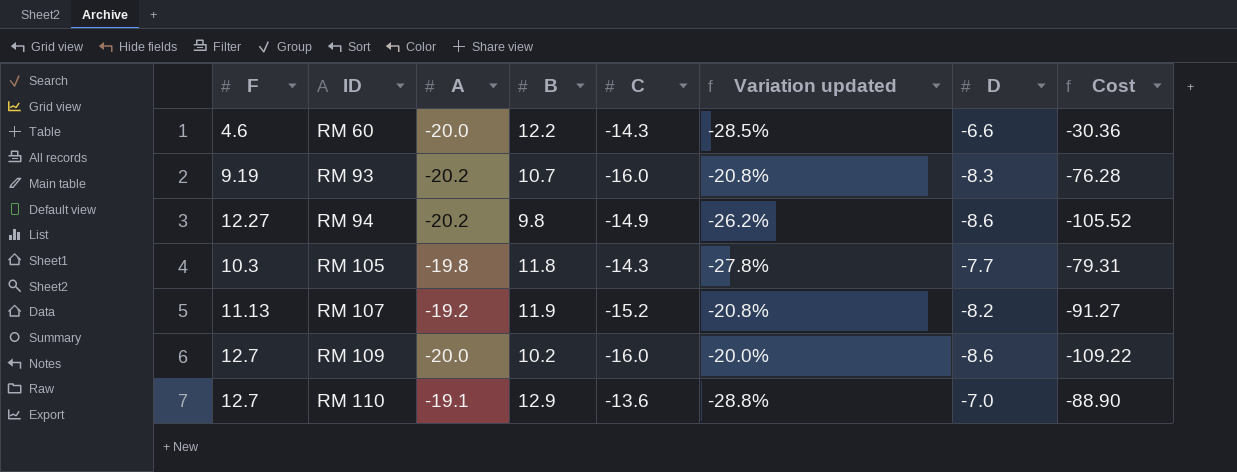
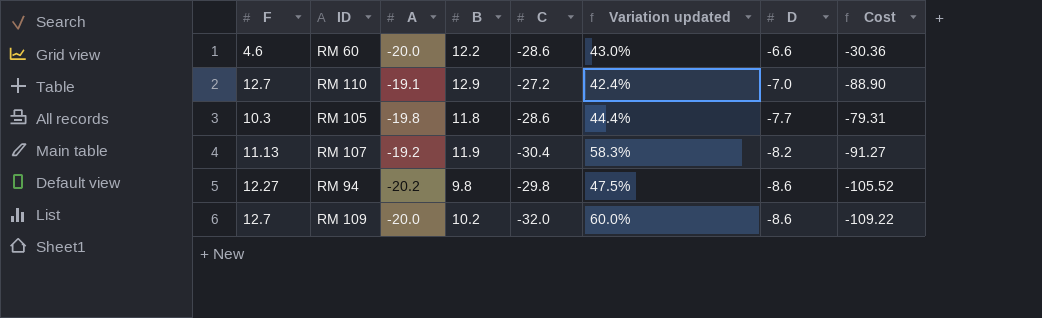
row order: ID ascending -> D descending
row RM 93: 9.19 | -20.2 | 10.7 | -16.0 | -20.8% | -8.3 | -76.28 -> none
RM 60 | C: -14.3 -> -28.6
RM 60 | Variation updated: -28.5% -> 43.0%
RM 110 | C: -13.6 -> -27.2
RM 110 | Variation updated: -28.8% -> 42.4%
RM 105 | C: -14.3 -> -28.6
RM 105 | Variation updated: -27.8% -> 44.4%
RM 107 | C: -15.2 -> -30.4
RM 107 | Variation updated: -20.8% -> 58.3%
RM 94 | C: -14.9 -> -29.8
RM 94 | Variation updated: -26.2% -> 47.5%
RM 109 | C: -16.0 -> -32.0
RM 109 | Variation updated: -20.0% -> 60.0%

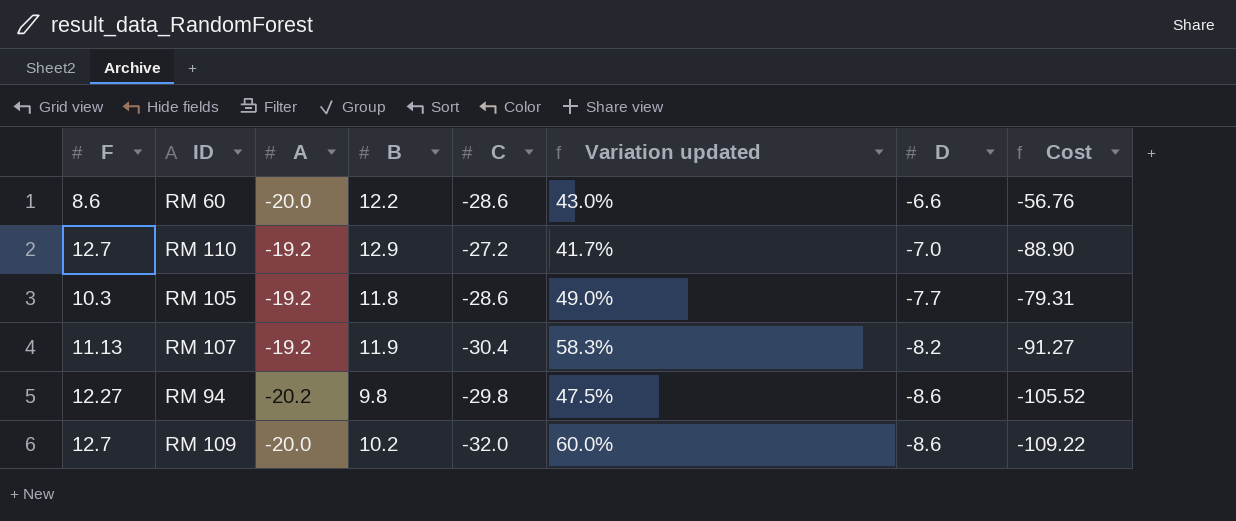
RM 60 | F: 4.6 -> 8.6
RM 60 | Cost: -30.36 -> -56.76
RM 110 | A: -19.1 -> -19.2
RM 110 | Variation updated: 42.4% -> 41.7%
RM 105 | A: -19.8 -> -19.2
RM 105 | Variation updated: 44.4% -> 49.0%

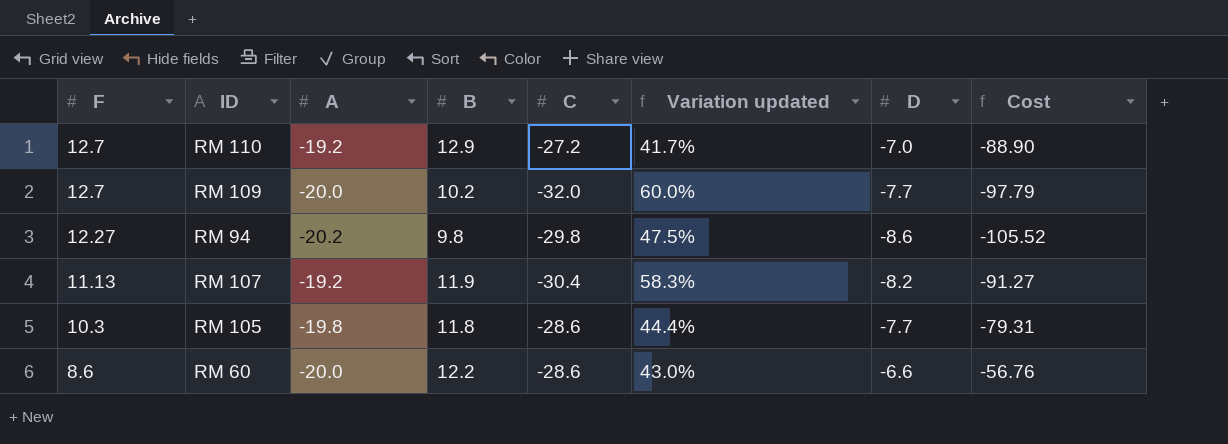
row order: D descending -> F descending
RM 109 | D: -8.6 -> -7.7
RM 109 | Cost: -109.22 -> -97.79
RM 105 | A: -19.2 -> -19.8
RM 105 | Variation updated: 49.0% -> 44.4%

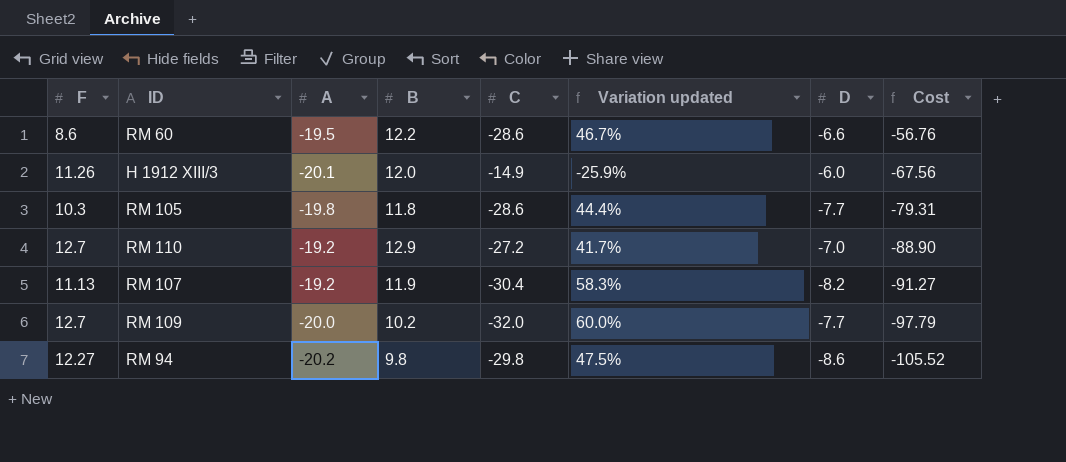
row order: F descending -> Cost descending
RM 60 | A: -20.0 -> -19.5
RM 60 | Variation updated: 43.0% -> 46.7%
row H 1912 XIII/3: none -> 11.26 | -20.1 | 12.0 | -14.9 | -25.9% | -6.0 | -67.56

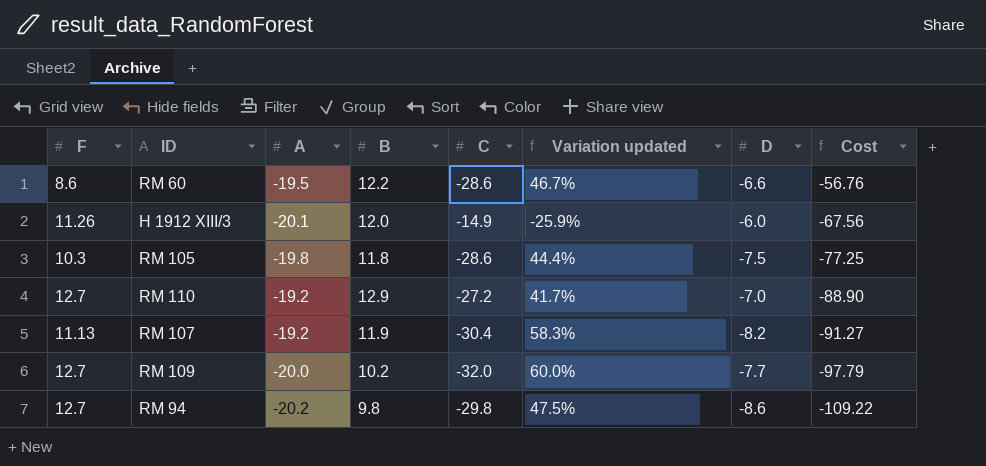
RM 105 | D: -7.7 -> -7.5
RM 105 | Cost: -79.31 -> -77.25
RM 94 | F: 12.27 -> 12.7
RM 94 | Cost: -105.52 -> -109.22

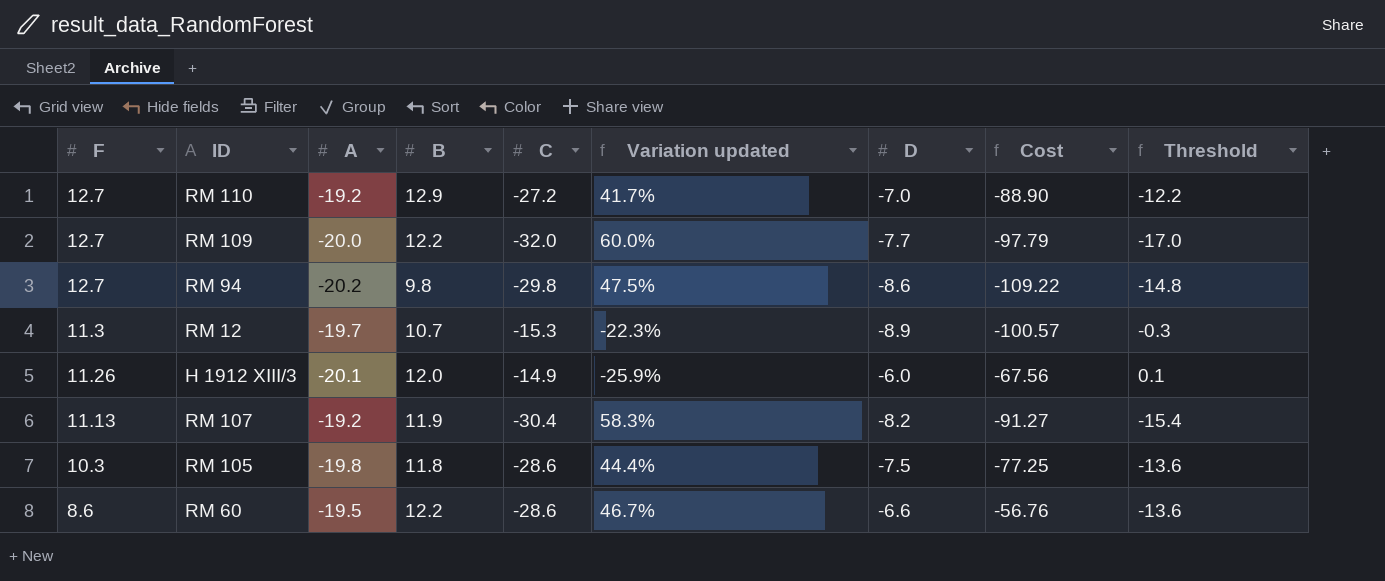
row order: Cost descending -> F descending
column Threshold | formula: none -> [C] + 15
RM 109 | B: 10.2 -> 12.2
row RM 12: none -> 11.3 | -19.7 | 10.7 | -15.3 | -22.3% | -8.9 | -100.57 | -0.3

